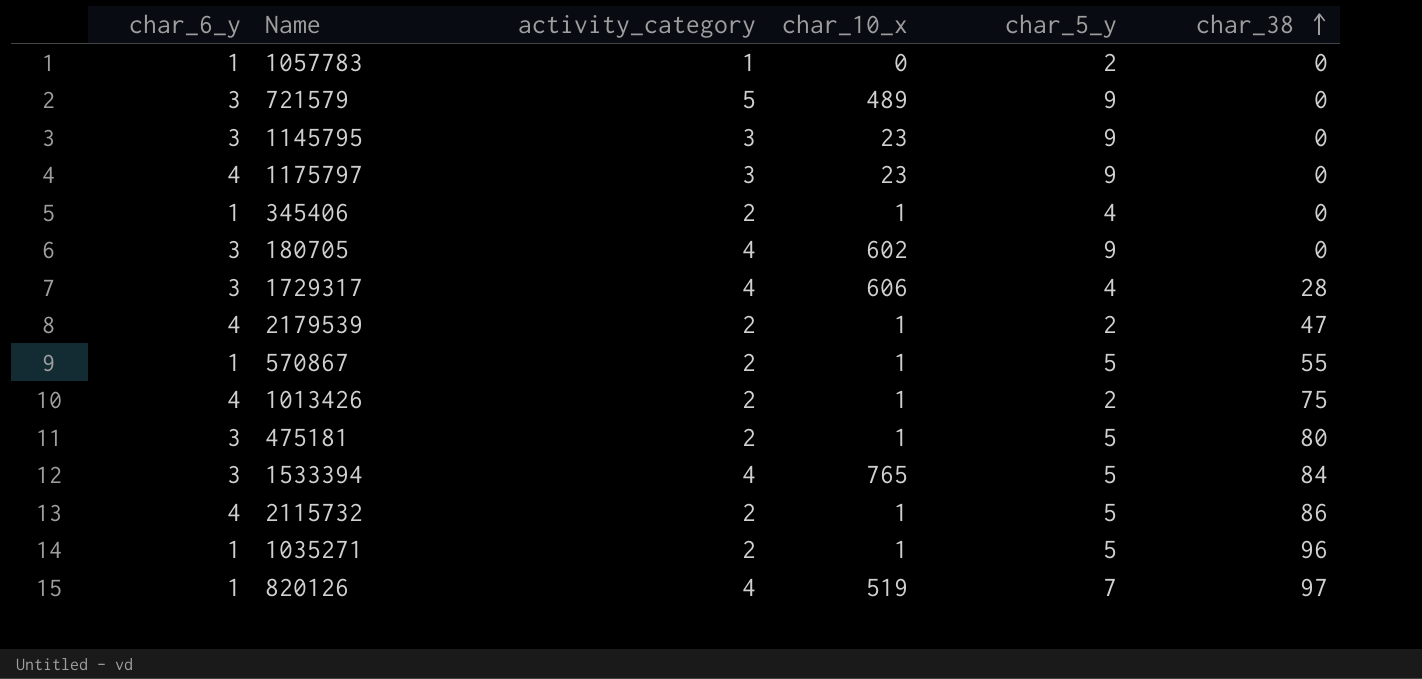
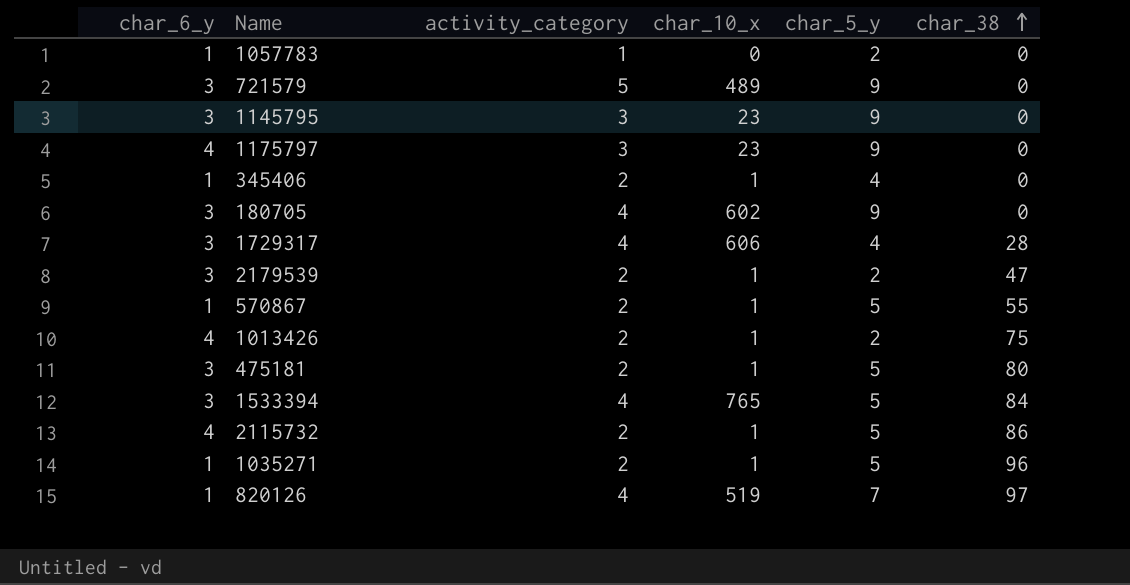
2179539 | char_6_y: 4 -> 3

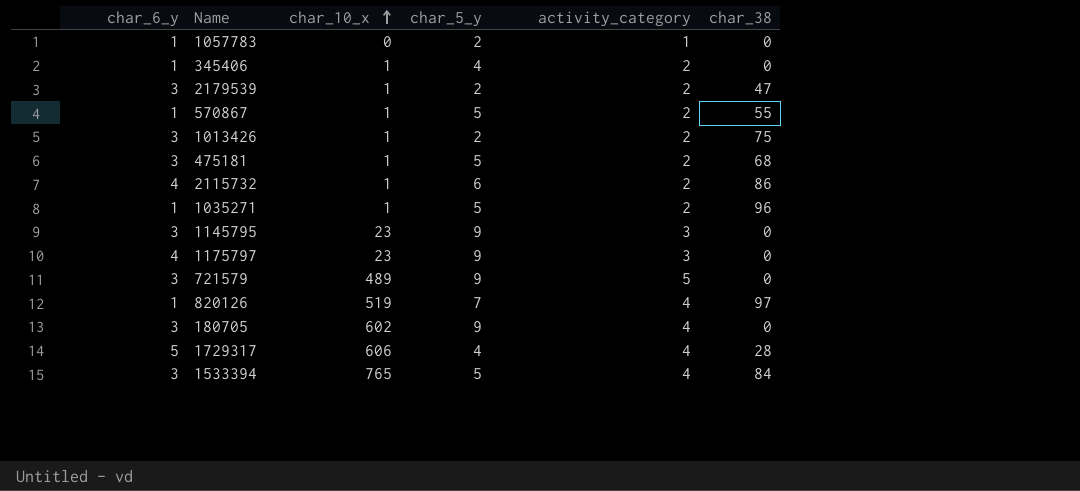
row order: char_38 ascending -> char_10_x ascending
column activity_category | position: 3 -> 5
1013426 | char_6_y: 4 -> 3
475181 | char_38: 80 -> 68
2115732 | char_5_y: 5 -> 6
1729317 | char_6_y: 3 -> 5

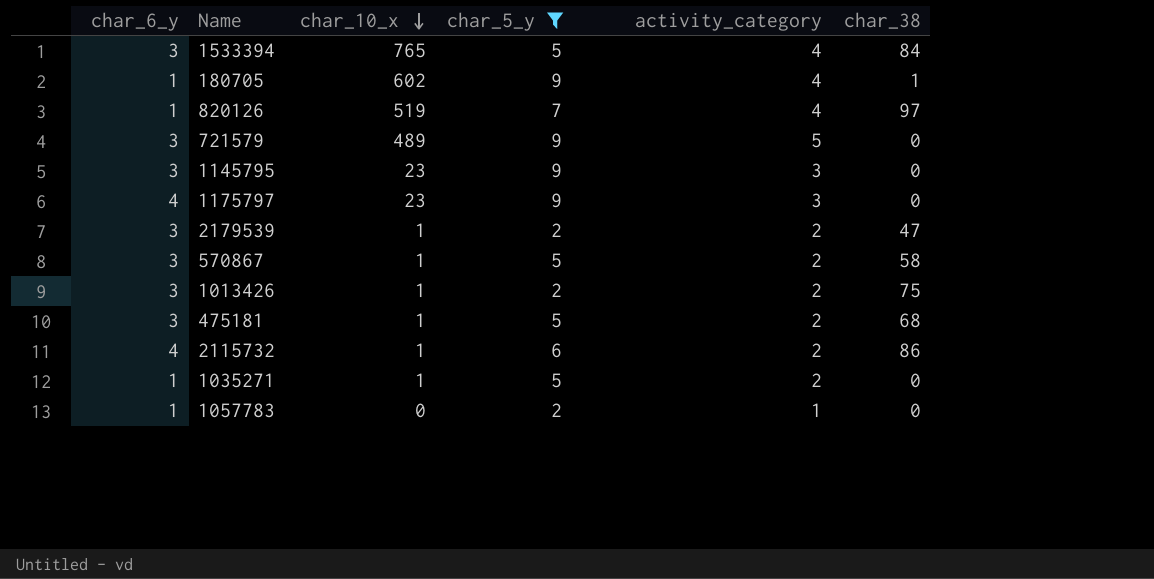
filter: none -> char_5_y != 4
row order: char_10_x ascending -> char_10_x descending
180705 | char_6_y: 3 -> 1
180705 | char_38: 0 -> 1
570867 | char_6_y: 1 -> 3
570867 | char_38: 55 -> 58
1035271 | char_38: 96 -> 0

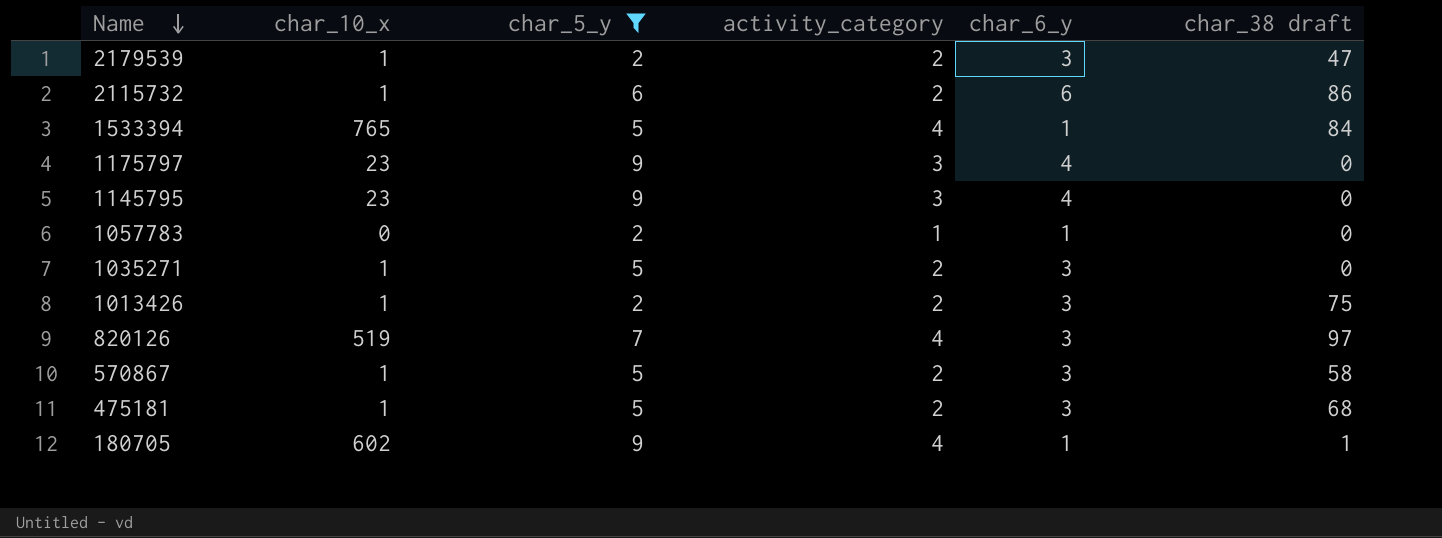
row order: char_10_x descending -> Name descending
column char_6_y | position: 1 -> 5
column name: char_38 -> char_38 draft
row 721579: 3 | 489 | 9 | 5 | 0 -> none
2115732 | char_6_y: 4 -> 6
1533394 | char_6_y: 3 -> 1
1145795 | char_6_y: 3 -> 4
1035271 | char_6_y: 1 -> 3
820126 | char_6_y: 1 -> 3

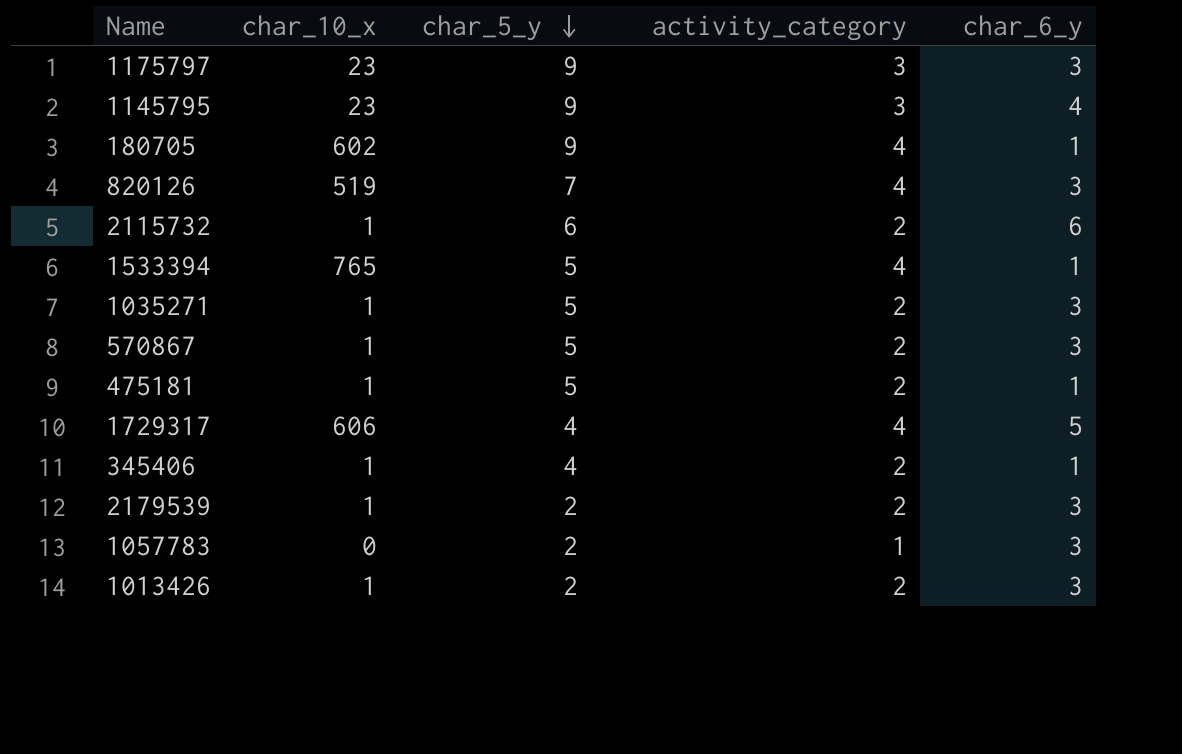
filter: char_5_y != 4 -> none
row order: Name descending -> char_5_y descending
column char_38 draft | position: 6 -> none
1175797 | char_6_y: 4 -> 3
475181 | char_6_y: 3 -> 1
1057783 | char_6_y: 1 -> 3

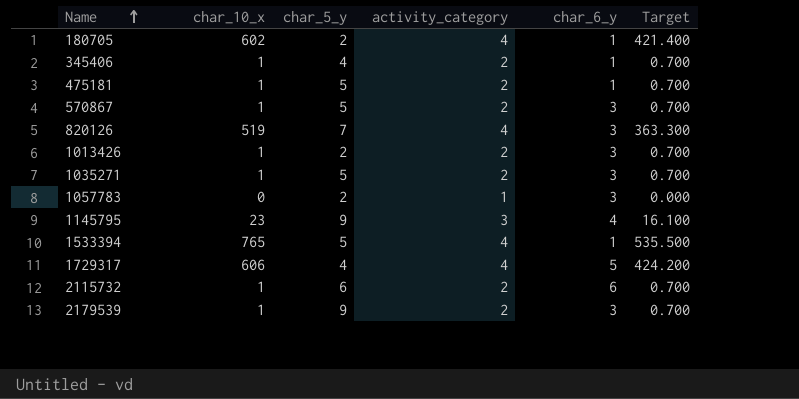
row order: char_5_y descending -> Name ascending
column Target | formula: none -> [char_10_x] * 0.7
row 1175797: 23 | 9 | 3 | 3 -> none
180705 | char_5_y: 9 -> 2
2179539 | char_5_y: 2 -> 9

